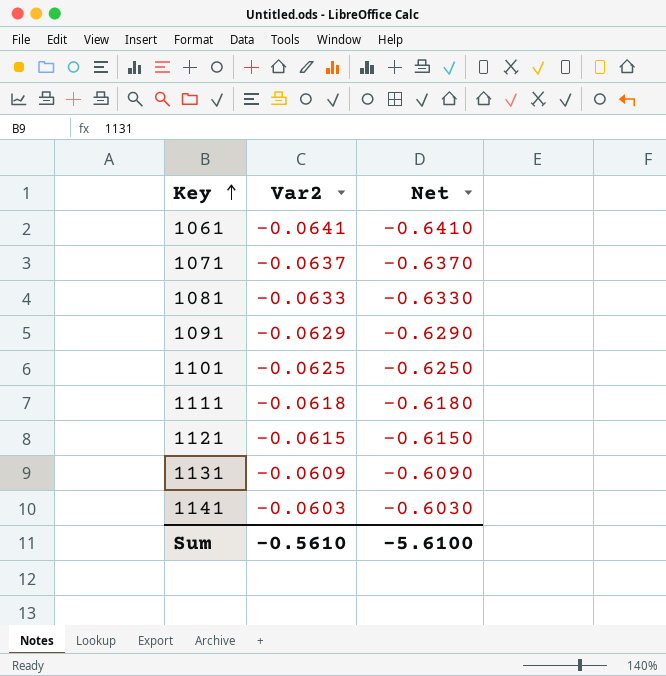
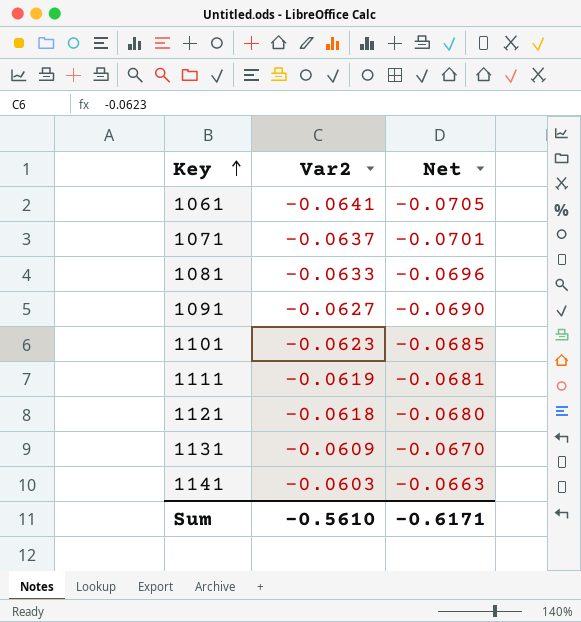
column Net | formula: [Var2] * 10 -> [Var2] * 1.1
1091 | Var2: -0.0629 -> -0.0627
1101 | Var2: -0.0625 -> -0.0623
1111 | Var2: -0.0618 -> -0.0619
1121 | Var2: -0.0615 -> -0.0618
Sum | Net: -5.6100 -> -0.6171

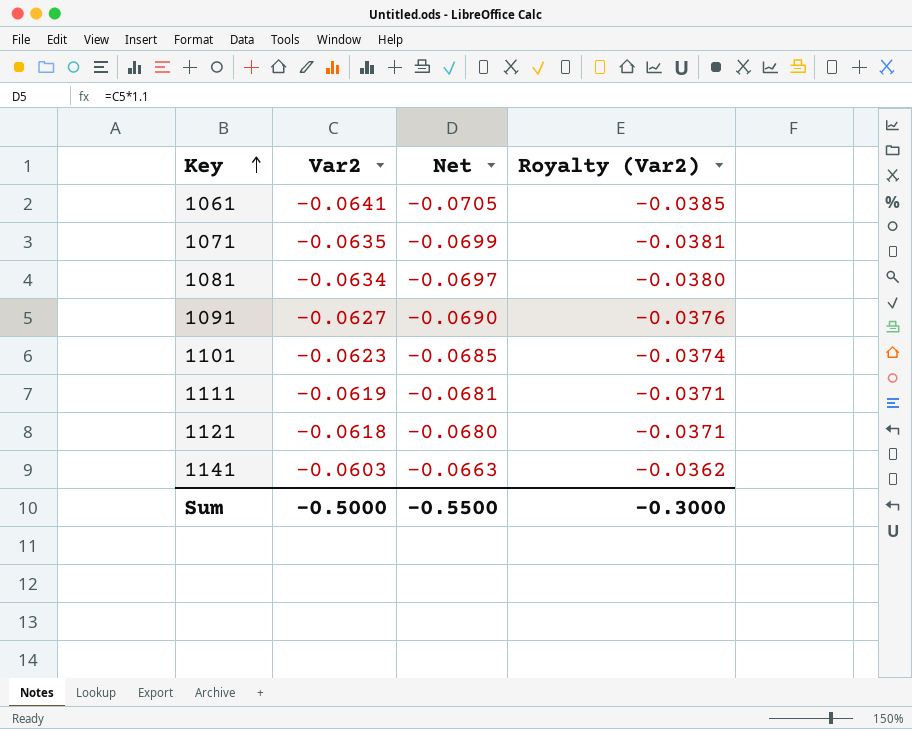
column Royalty (Var2) | formula: none -> [Var2] * 0.6
row 1131: -0.0609 | -0.0670 -> none
1071 | Var2: -0.0637 -> -0.0635
1071 | Net: -0.0701 -> -0.0699
1081 | Var2: -0.0633 -> -0.0634
1081 | Net: -0.0696 -> -0.0697
Sum | Var2: -0.5610 -> -0.5000
Sum | Net: -0.6171 -> -0.5500

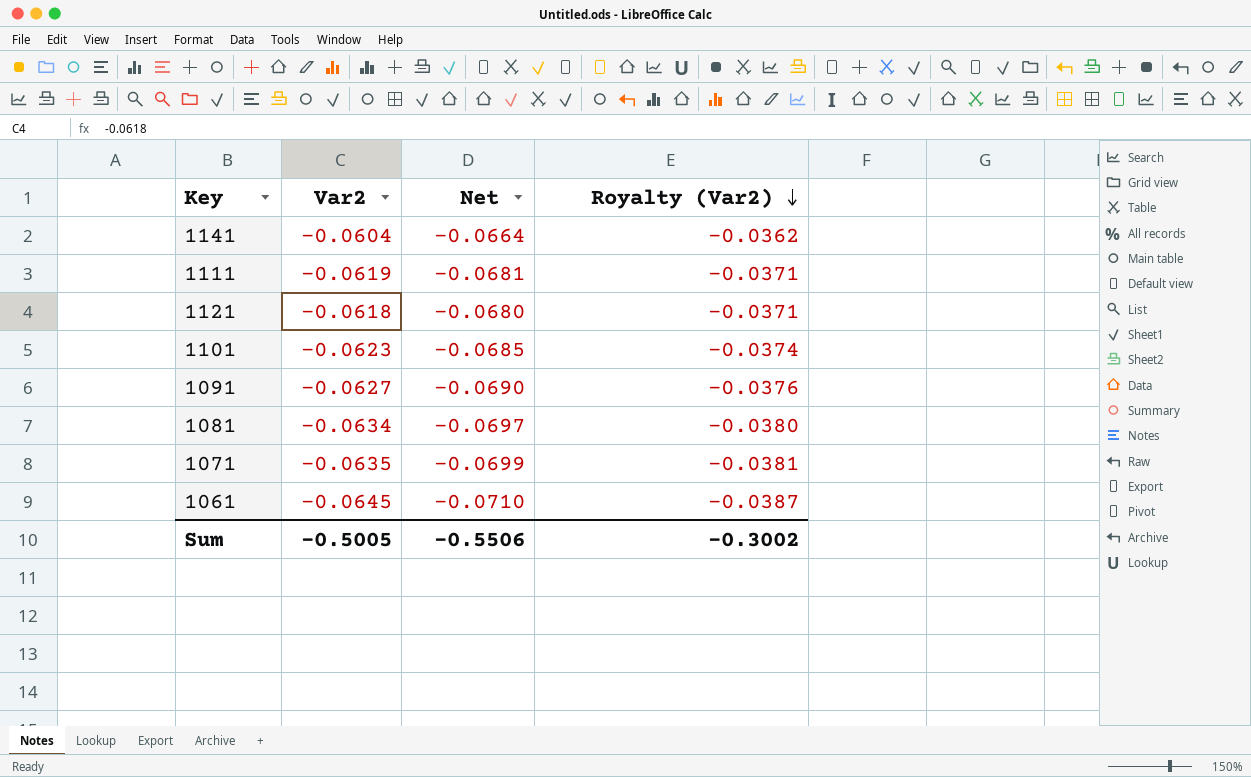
row order: Key ascending -> Royalty (Var2) descending
1141 | Var2: -0.0603 -> -0.0604
1141 | Net: -0.0663 -> -0.0664
1061 | Var2: -0.0641 -> -0.0645
1061 | Net: -0.0705 -> -0.0710
1061 | Royalty (Var2): -0.0385 -> -0.0387
Sum | Var2: -0.5000 -> -0.5005
Sum | Net: -0.5500 -> -0.5506
Sum | Royalty (Var2): -0.3000 -> -0.3002

